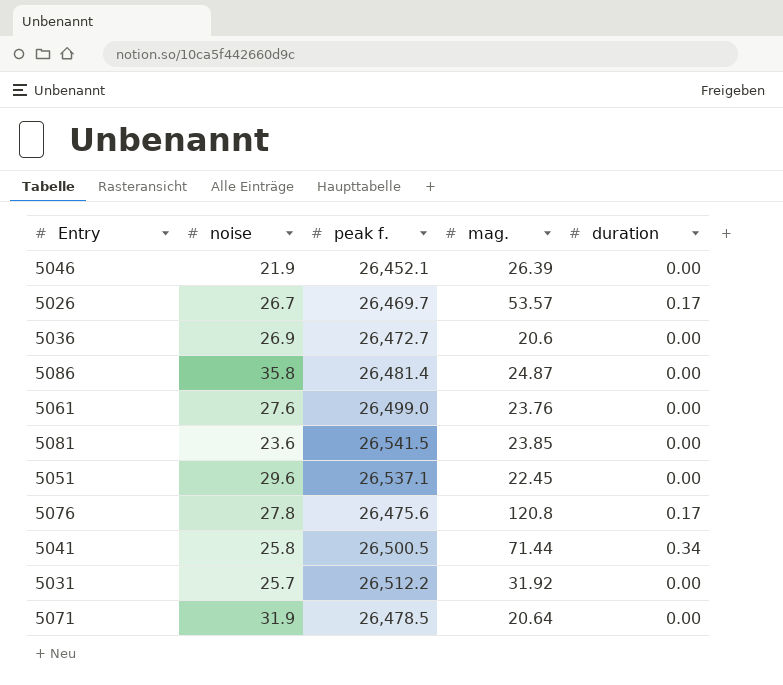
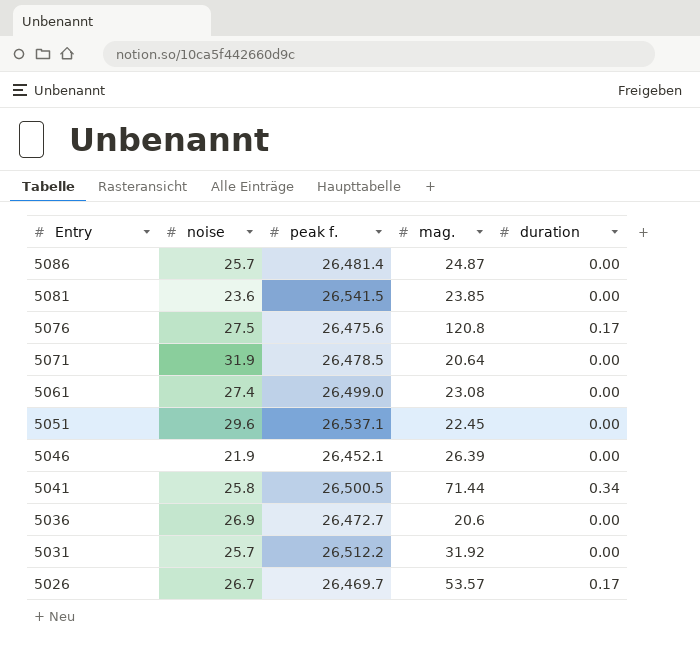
row order: none -> Entry descending
5086 | noise: 35.8 -> 25.7
5076 | noise: 27.8 -> 27.5
5061 | noise: 27.6 -> 27.4
5061 | mag.: 23.76 -> 23.08

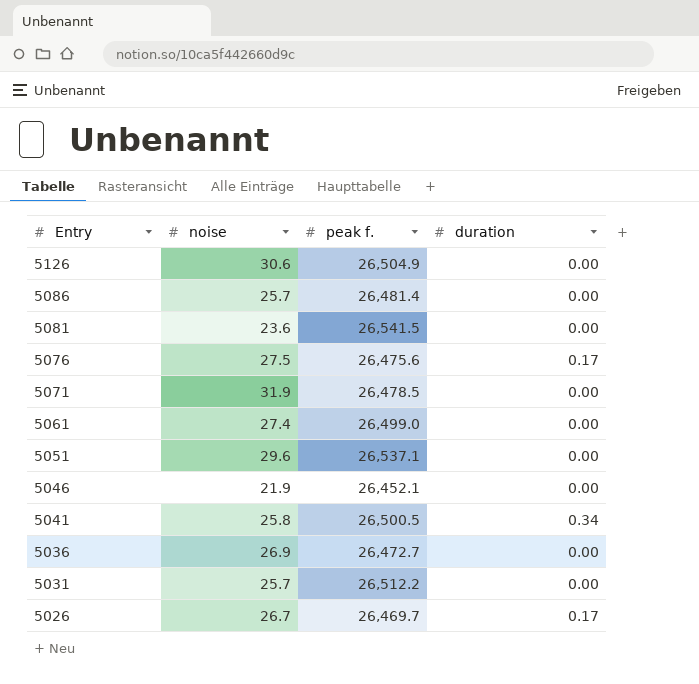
column mag. | position: 4 -> none
row 5126: none -> 30.6 | 26,504.9 | 0.00

